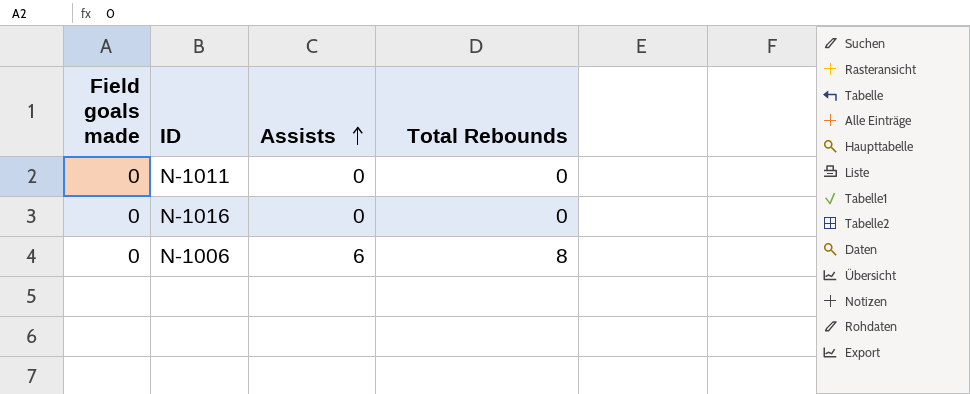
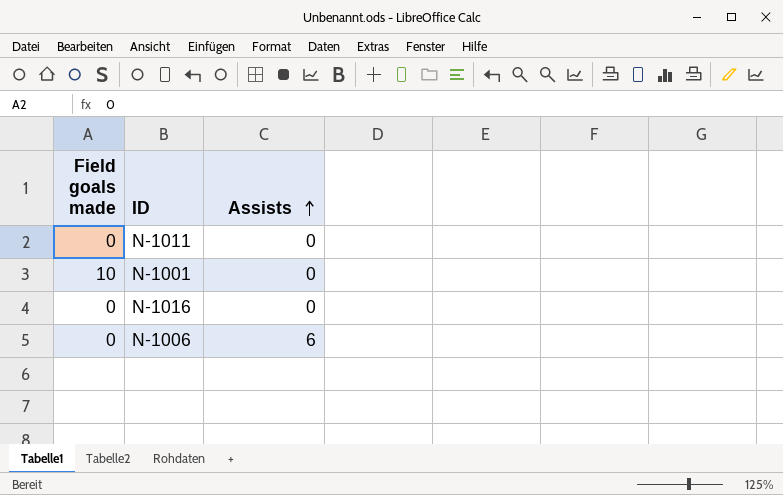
column Total Rebounds | position: 4 -> none
row N-1001: none -> 10 | 0

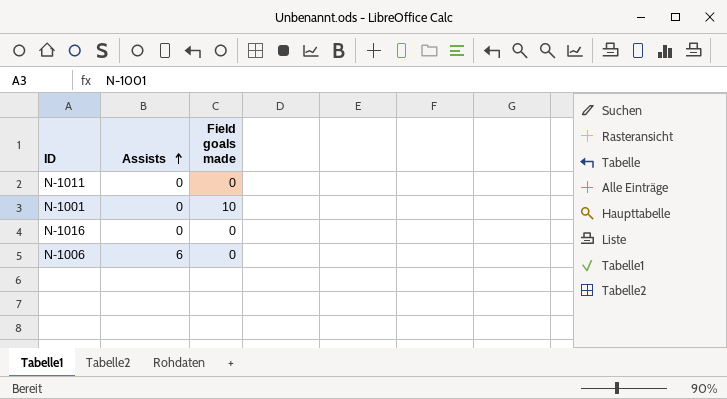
column Field goals made | position: 1 -> 3

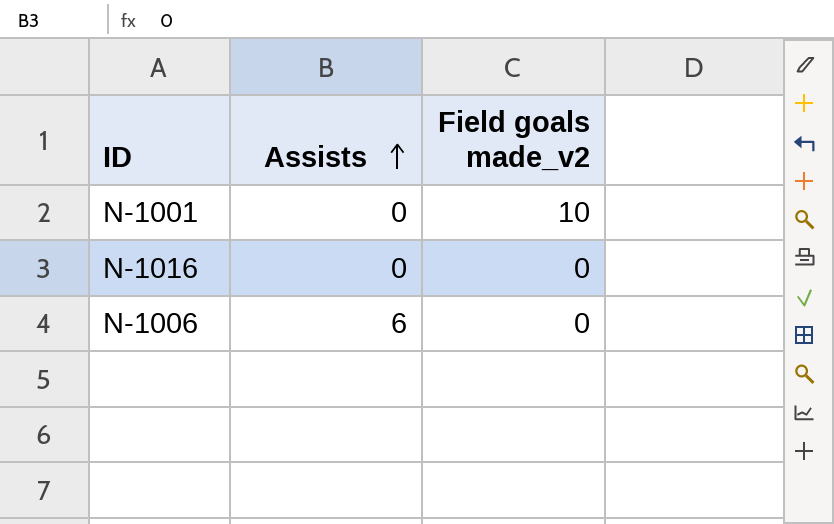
column name: Field goals made -> Field goals made_v2
row N-1011: 0 | 0 -> none

